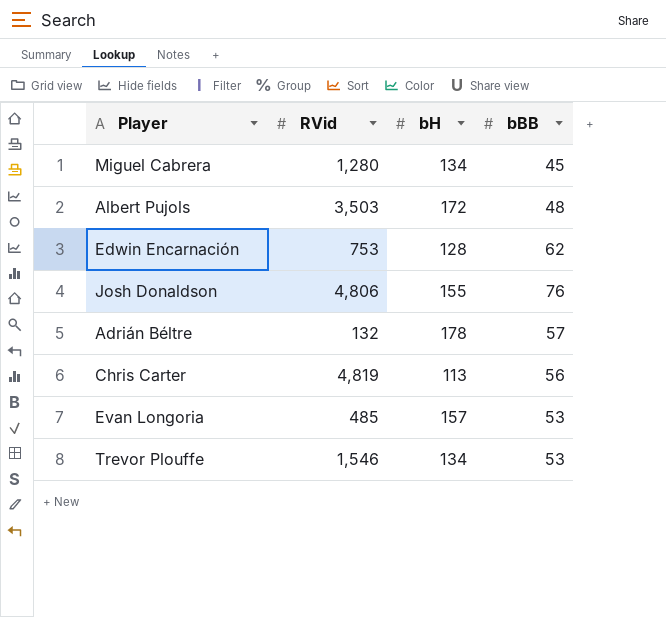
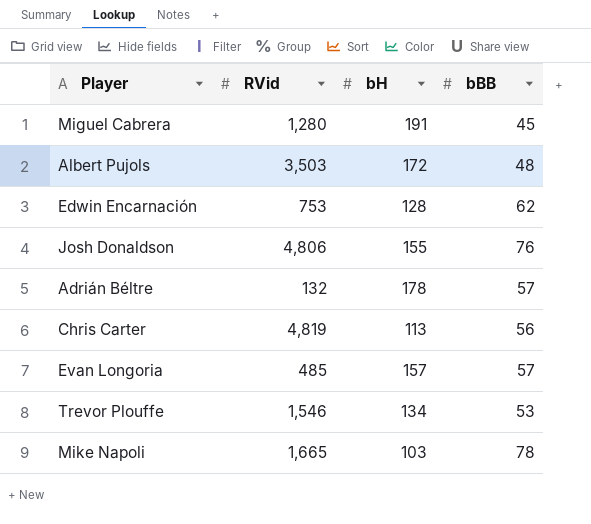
Miguel Cabrera | bH: 134 -> 191
Evan Longoria | bBB: 53 -> 57
row Mike Napoli: none -> 1,665 | 103 | 78

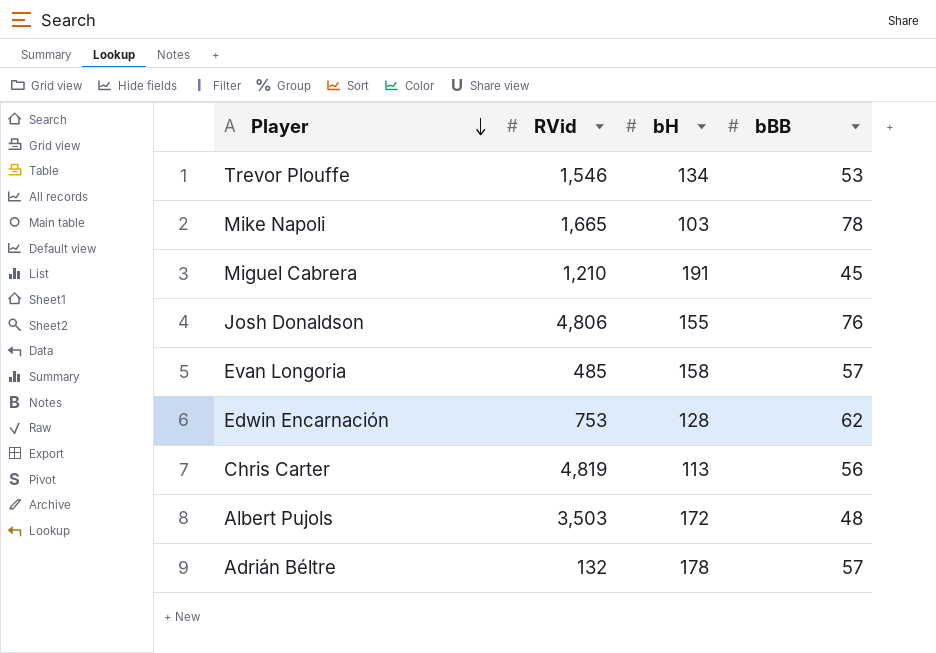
row order: none -> Player descending
Miguel Cabrera | RVid: 1,280 -> 1,210
Evan Longoria | bH: 157 -> 158

